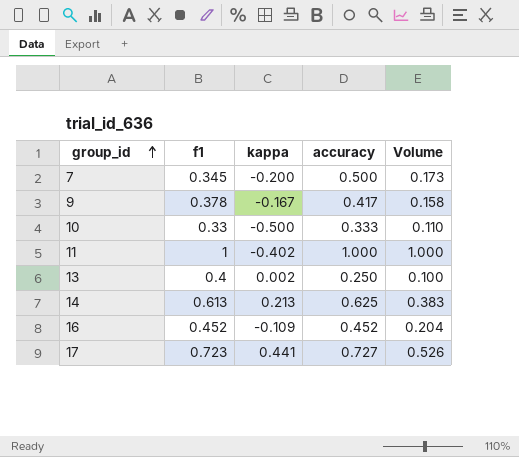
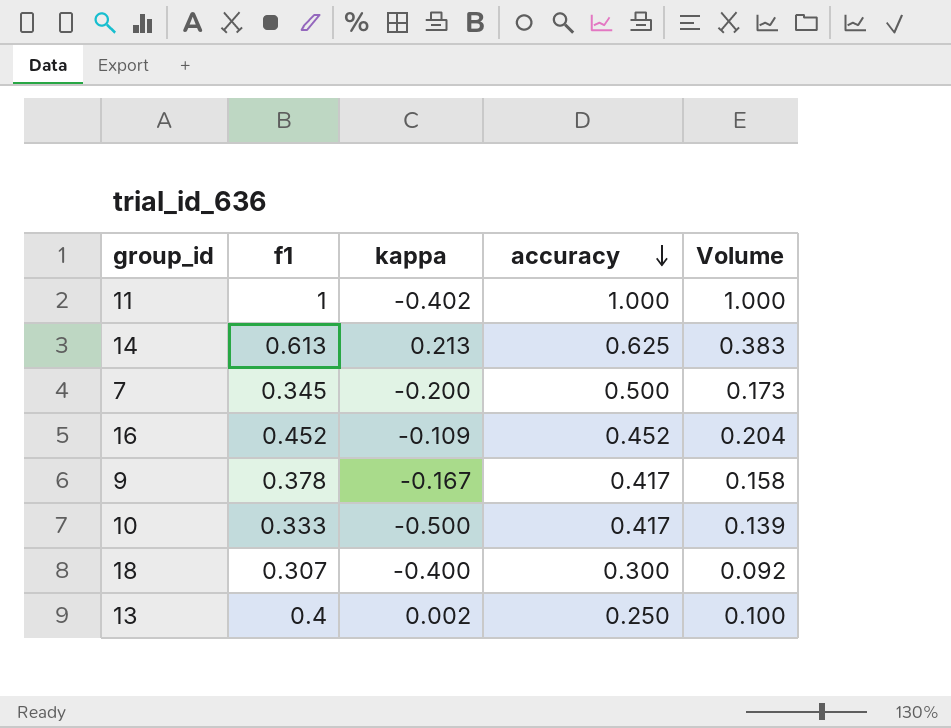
row order: group_id ascending -> accuracy descending
row 17: 0.723 | 0.441 | 0.727 | 0.526 -> none
10 | f1: 0.33 -> 0.333
10 | accuracy: 0.333 -> 0.417
10 | Volume: 0.110 -> 0.139
row 18: none -> 0.307 | -0.400 | 0.300 | 0.092

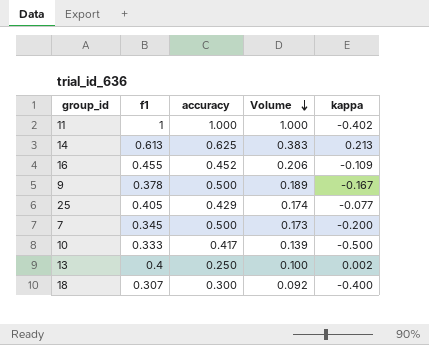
row order: accuracy descending -> Volume descending
column kappa | position: 3 -> 5
16 | f1: 0.452 -> 0.455
16 | Volume: 0.204 -> 0.206
9 | accuracy: 0.417 -> 0.500
9 | Volume: 0.158 -> 0.189
row 25: none -> 0.405 | 0.429 | 0.174 | -0.077

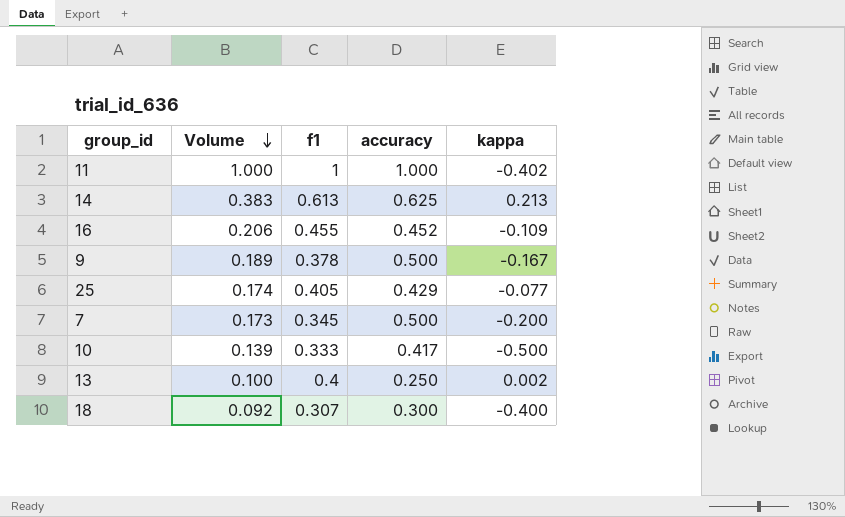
column Volume | position: 4 -> 2

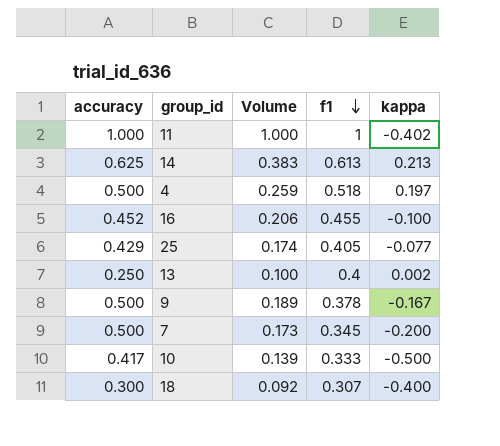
row order: Volume descending -> f1 descending
column accuracy | position: 4 -> 1
row 4: none -> 0.500 | 0.259 | 0.518 | 0.197
16 | kappa: -0.109 -> -0.100

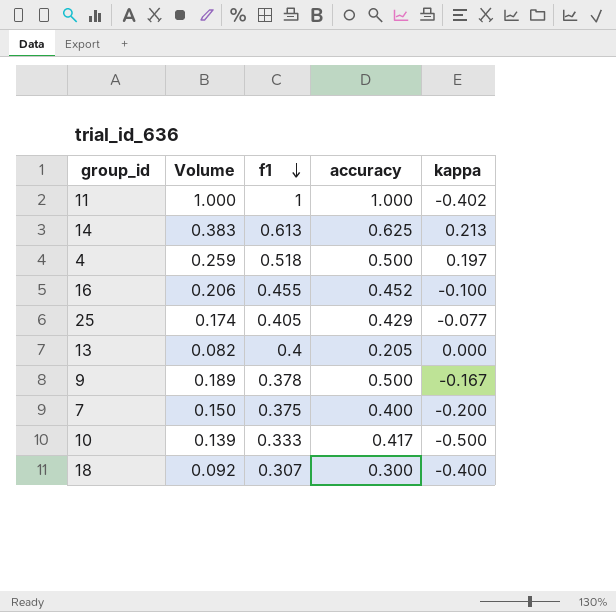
column accuracy | position: 1 -> 4
13 | Volume: 0.100 -> 0.082
13 | accuracy: 0.250 -> 0.205
13 | kappa: 0.002 -> 0.000
7 | Volume: 0.173 -> 0.150
7 | f1: 0.345 -> 0.375
7 | accuracy: 0.500 -> 0.400

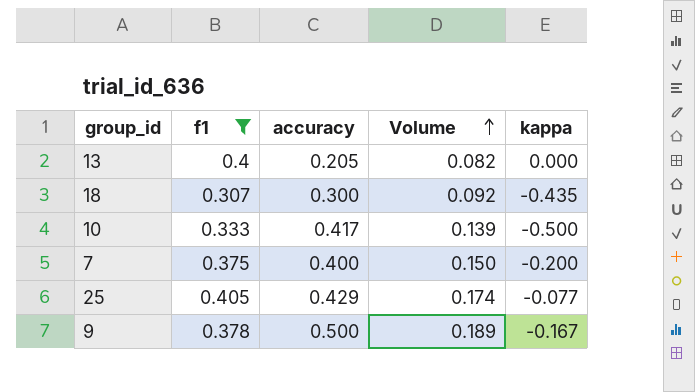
filter: none -> f1 <= 0.405
row order: f1 descending -> Volume ascending
column Volume | position: 2 -> 4
18 | kappa: -0.400 -> -0.435

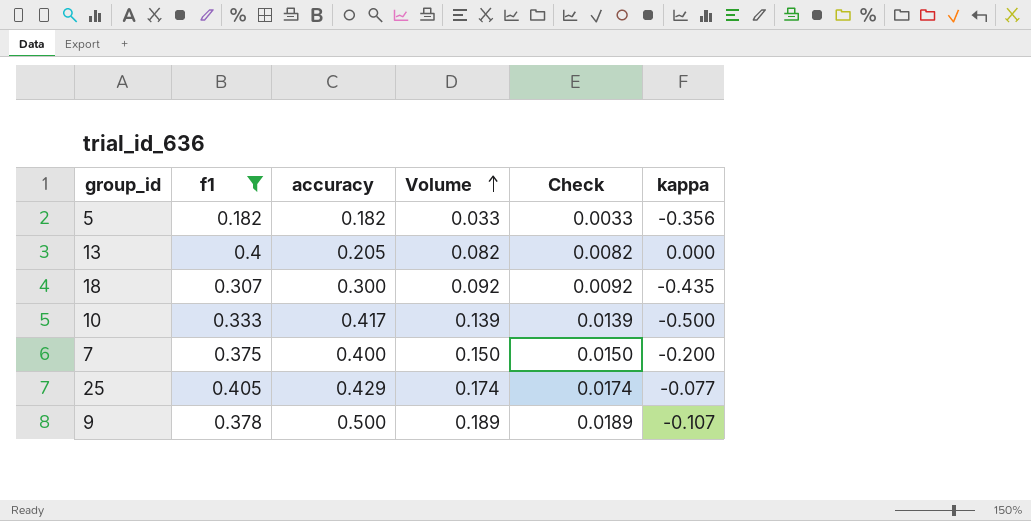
column Check | formula: none -> [Volume] * 0.1
row 5: none -> 0.182 | 0.182 | 0.033 | 0.0033 | -0.356
9 | kappa: -0.167 -> -0.107

